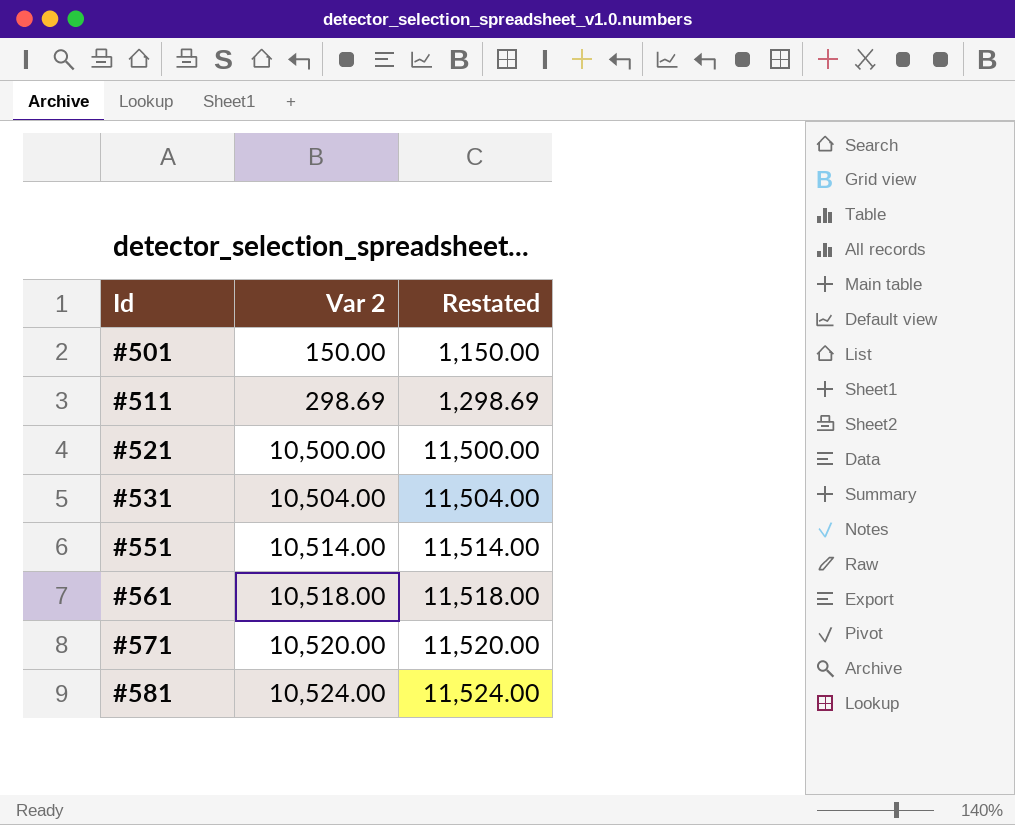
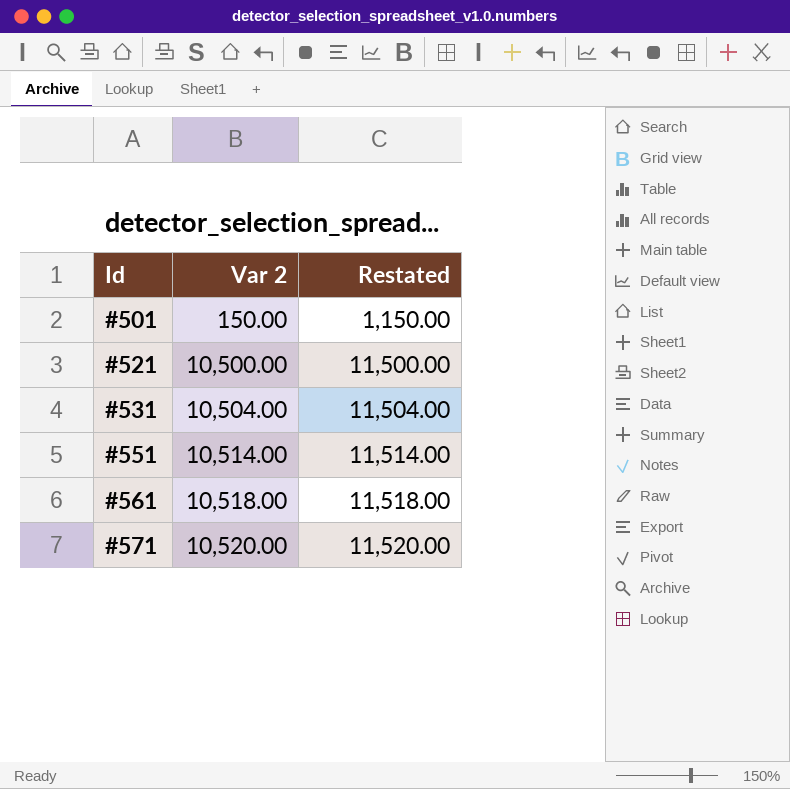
row #511: 298.69 | 1,298.69 -> none
row #581: 10,524.00 | 11,524.00 -> none

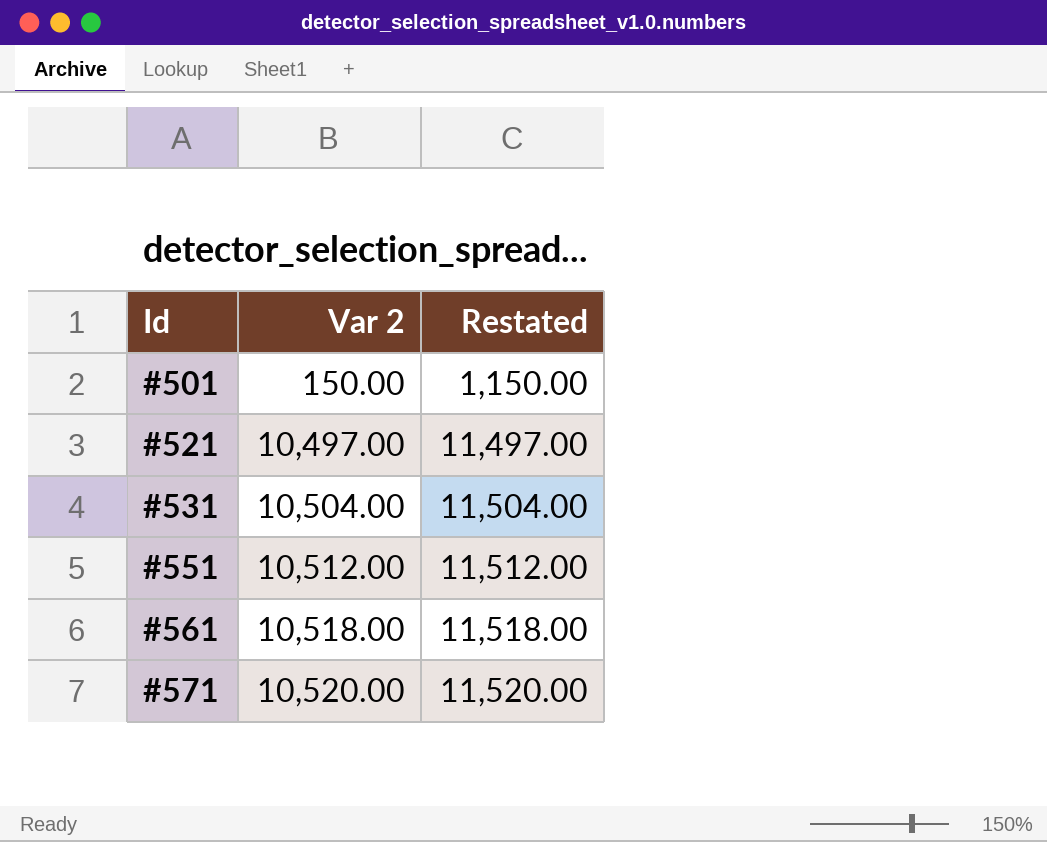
#521 | Var 2: 10,500.00 -> 10,497.00
#521 | Restated: 11,500.00 -> 11,497.00
#551 | Var 2: 10,514.00 -> 10,512.00
#551 | Restated: 11,514.00 -> 11,512.00

